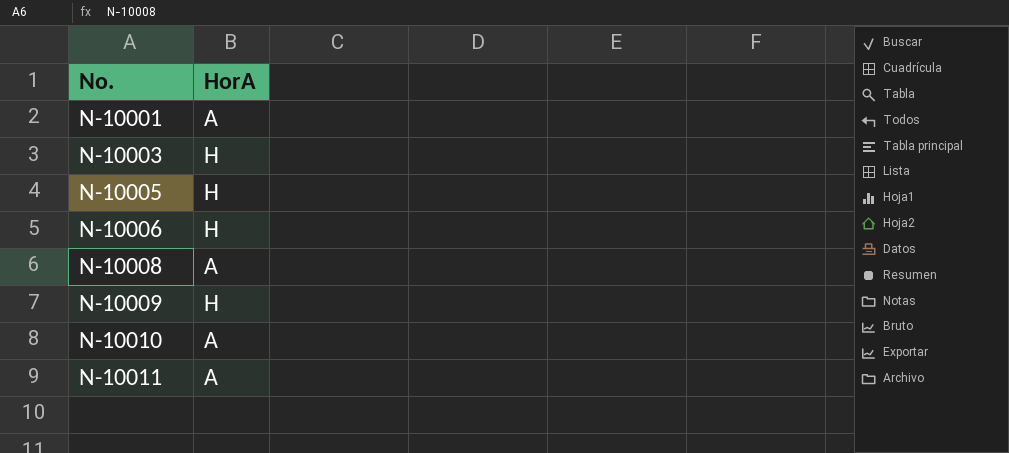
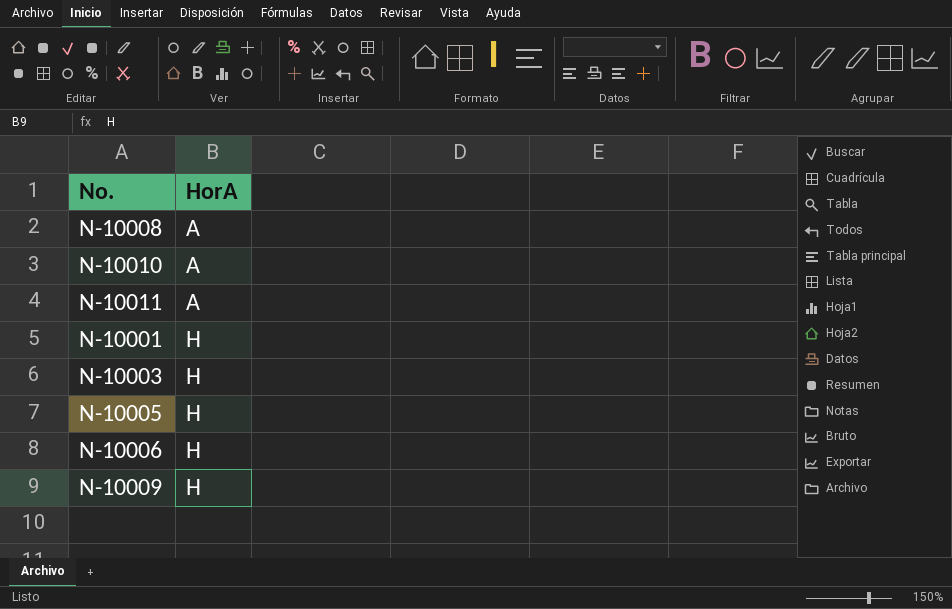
row order: No. ascending -> HorA ascending
N-10001 | HorA: A -> H

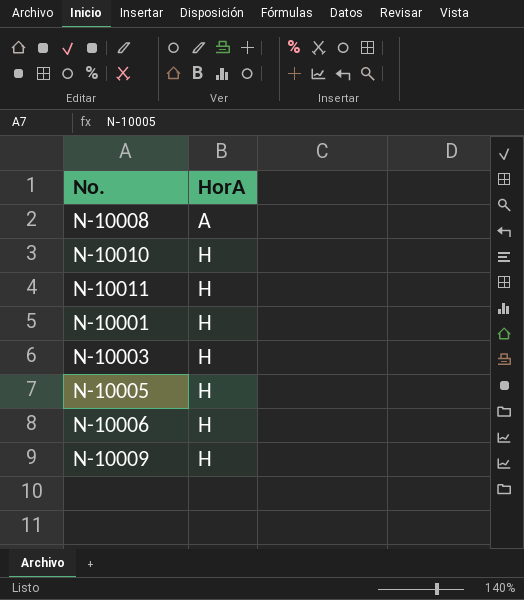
N-10010 | HorA: A -> H
N-10011 | HorA: A -> H

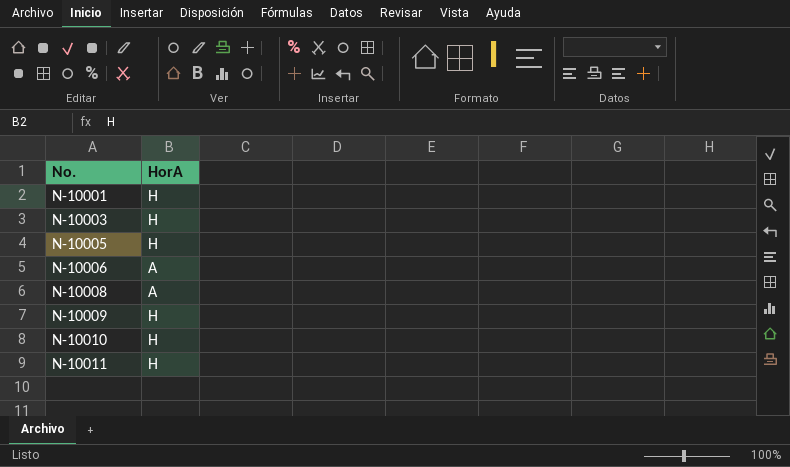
row order: HorA ascending -> No. ascending
N-10006 | HorA: H -> A

